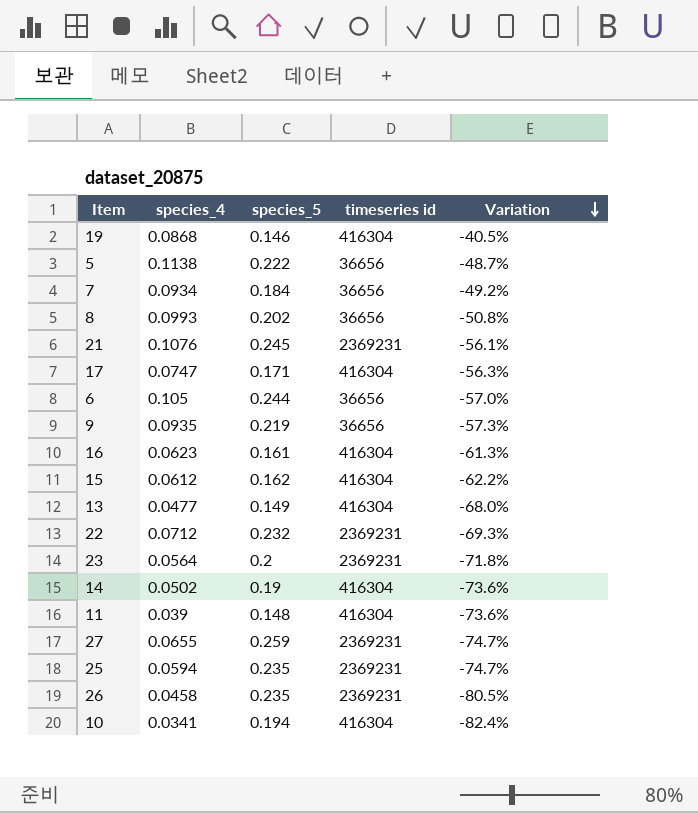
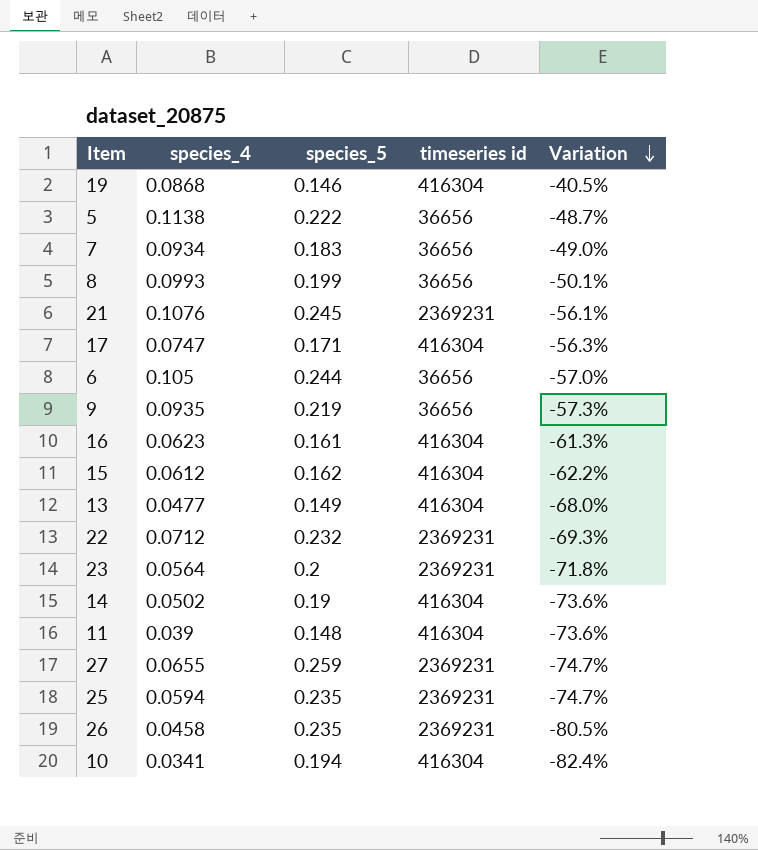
7 | species_5: 0.184 -> 0.183
7 | Variation: -49.2% -> -49.0%
8 | species_5: 0.202 -> 0.199
8 | Variation: -50.8% -> -50.1%

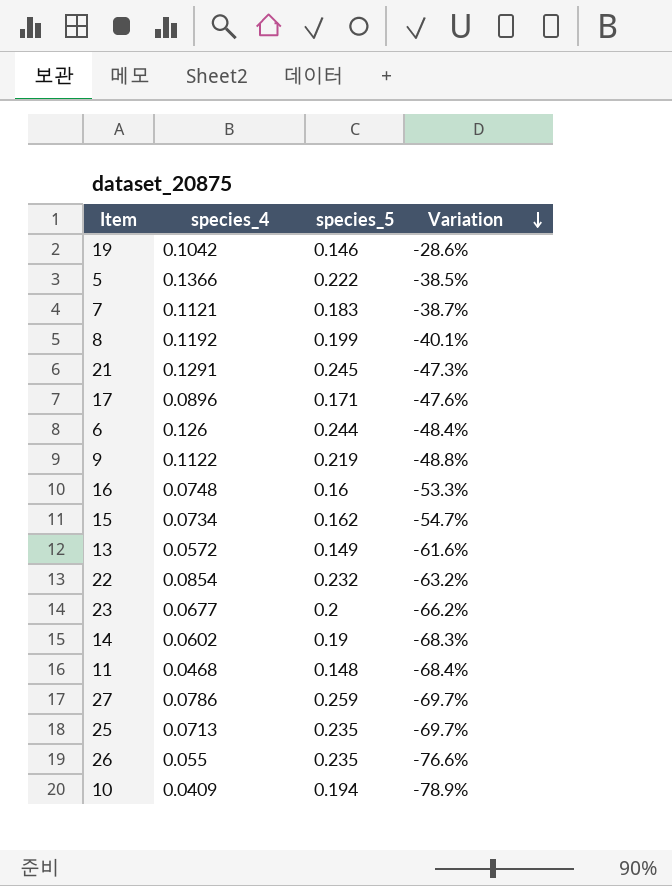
column timeseries id | position: 4 -> none
19 | species_4: 0.0868 -> 0.1042
19 | Variation: -40.5% -> -28.6%
5 | species_4: 0.1138 -> 0.1366
5 | Variation: -48.7% -> -38.5%
7 | species_4: 0.0934 -> 0.1121
7 | Variation: -49.0% -> -38.7%
8 | species_4: 0.0993 -> 0.1192
8 | Variation: -50.1% -> -40.1%
21 | species_4: 0.1076 -> 0.1291
21 | Variation: -56.1% -> -47.3%
17 | species_4: 0.0747 -> 0.0896
17 | Variation: -56.3% -> -47.6%
6 | species_4: 0.105 -> 0.126
6 | Variation: -57.0% -> -48.4%
9 | species_4: 0.0935 -> 0.1122
9 | Variation: -57.3% -> -48.8%
16 | species_4: 0.0623 -> 0.0748
16 | species_5: 0.161 -> 0.16
16 | Variation: -61.3% -> -53.3%
15 | species_4: 0.0612 -> 0.0734
15 | Variation: -62.2% -> -54.7%
13 | species_4: 0.0477 -> 0.0572
13 | Variation: -68.0% -> -61.6%
22 | species_4: 0.0712 -> 0.0854
22 | Variation: -69.3% -> -63.2%
23 | species_4: 0.0564 -> 0.0677
23 | Variation: -71.8% -> -66.2%
14 | species_4: 0.0502 -> 0.0602
14 | Variation: -73.6% -> -68.3%
11 | species_4: 0.039 -> 0.0468
11 | Variation: -73.6% -> -68.4%
27 | species_4: 0.0655 -> 0.0786
27 | Variation: -74.7% -> -69.7%
25 | species_4: 0.0594 -> 0.0713
25 | Variation: -74.7% -> -69.7%
26 | species_4: 0.0458 -> 0.055
26 | Variation: -80.5% -> -76.6%
10 | species_4: 0.0341 -> 0.0409
10 | Variation: -82.4% -> -78.9%

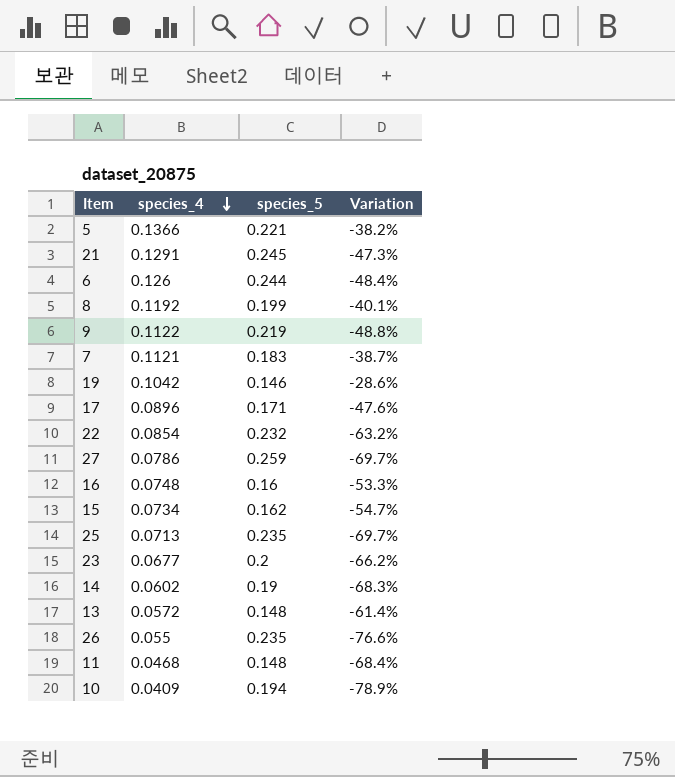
row order: Variation descending -> species_4 descending
5 | species_5: 0.222 -> 0.221
5 | Variation: -38.5% -> -38.2%
13 | species_5: 0.149 -> 0.148
13 | Variation: -61.6% -> -61.4%

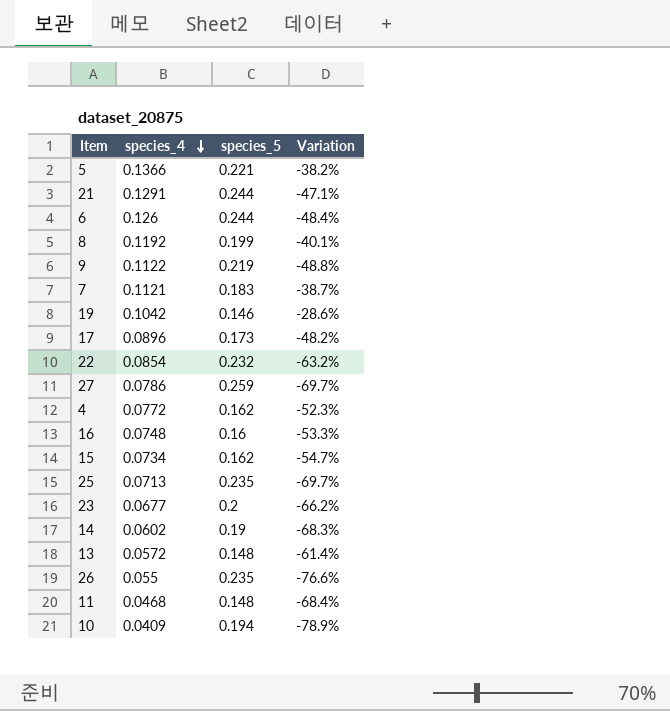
21 | species_5: 0.245 -> 0.244
21 | Variation: -47.3% -> -47.1%
17 | species_5: 0.171 -> 0.173
17 | Variation: -47.6% -> -48.2%
row 4: none -> 0.0772 | 0.162 | -52.3%

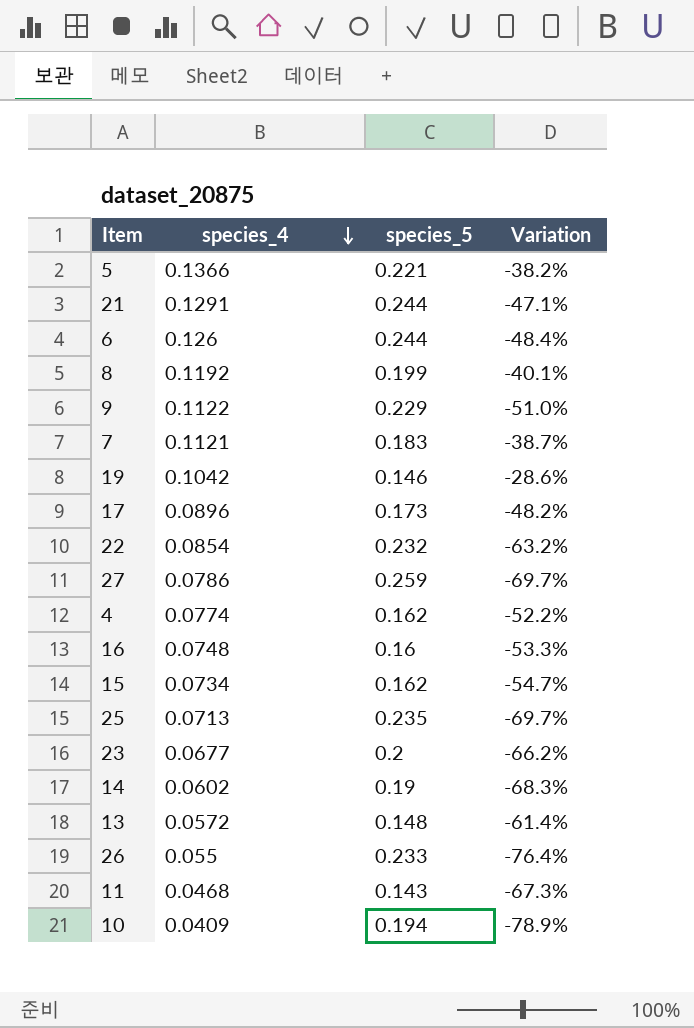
9 | species_5: 0.219 -> 0.229
9 | Variation: -48.8% -> -51.0%
4 | species_4: 0.0772 -> 0.0774
4 | Variation: -52.3% -> -52.2%
26 | species_5: 0.235 -> 0.233
26 | Variation: -76.6% -> -76.4%
11 | species_5: 0.148 -> 0.143
11 | Variation: -68.4% -> -67.3%

